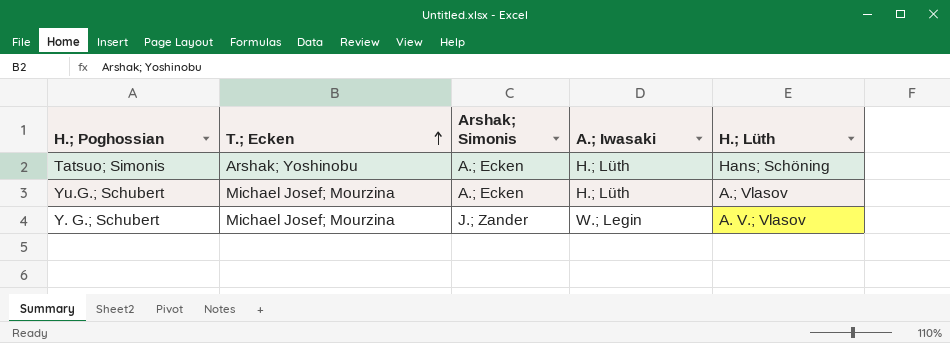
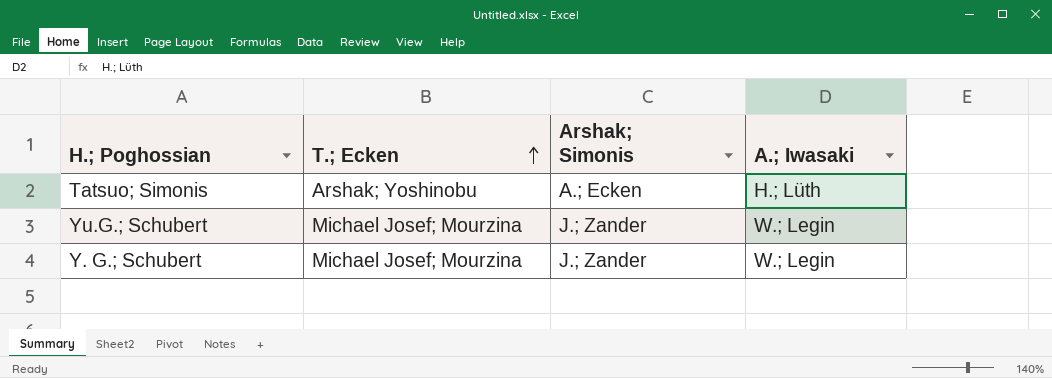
column H.; Lüth | position: 5 -> none
Yu.G.; Schubert | Arshak; Simonis: A.; Ecken -> J.; Zander
Yu.G.; Schubert | A.; Iwasaki: H.; Lüth -> W.; Legin

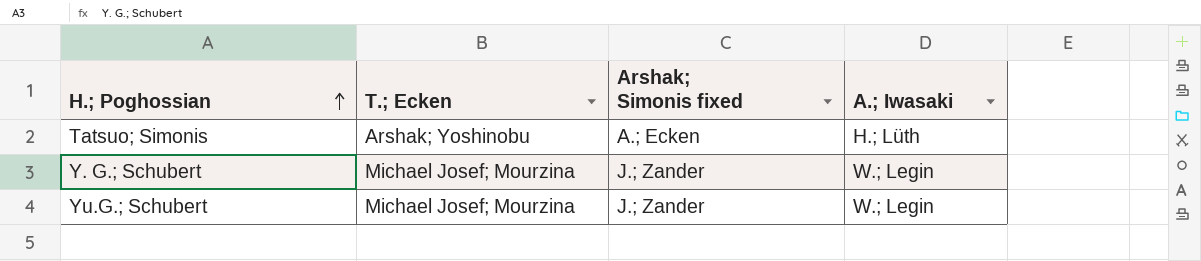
row order: T.; Ecken ascending -> H.; Poghossian ascending
column name: Arshak; Simonis -> Arshak; Simonis fixed

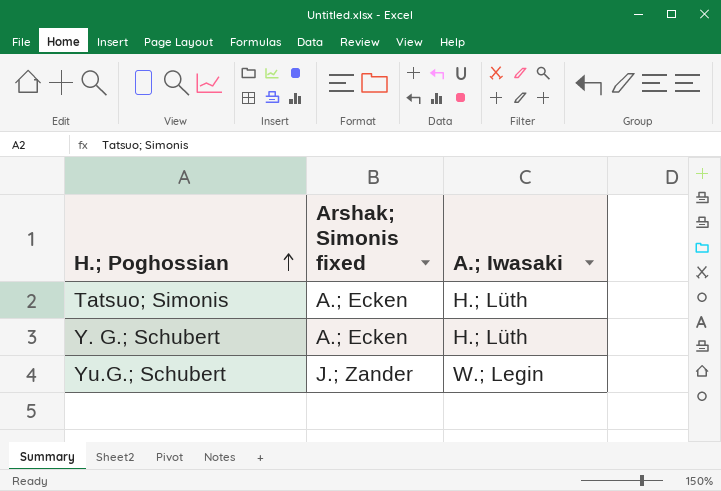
column T.; Ecken | position: 2 -> none
Y. G.; Schubert | Arshak; Simonis fixed: J.; Zander -> A.; Ecken
Y. G.; Schubert | A.; Iwasaki: W.; Legin -> H.; Lüth

